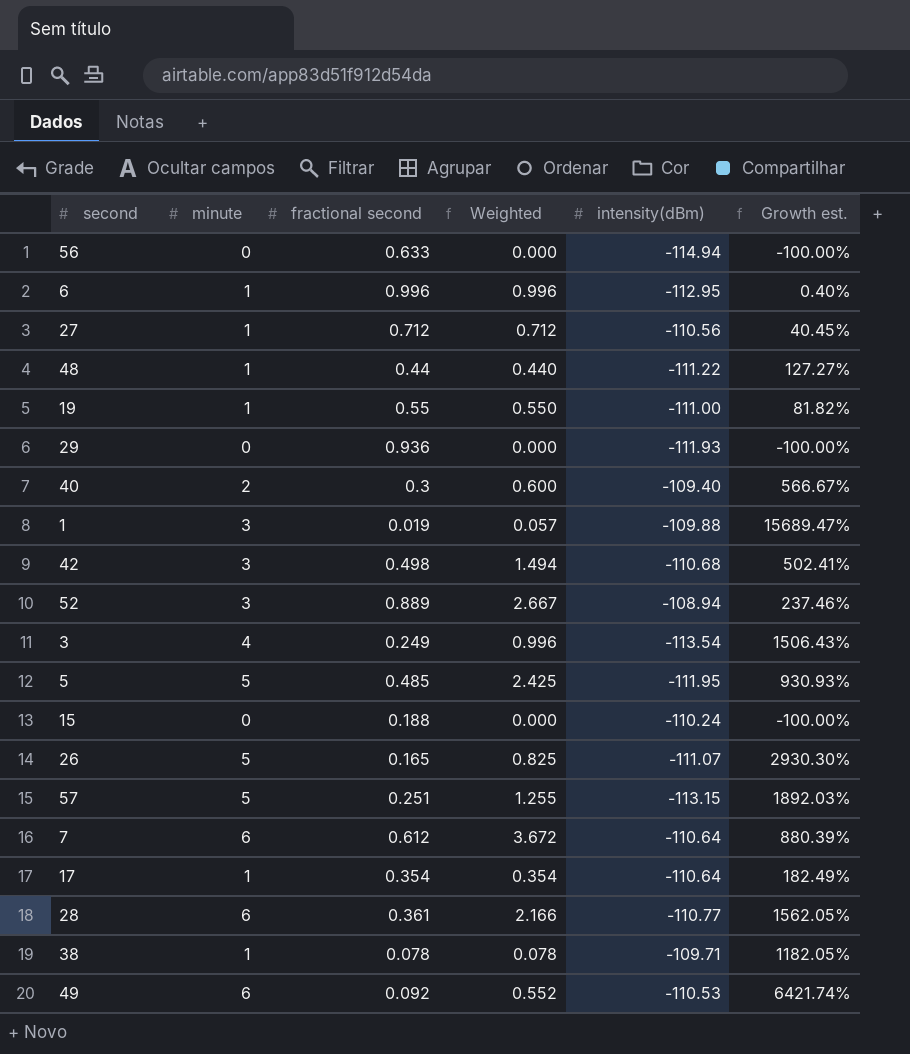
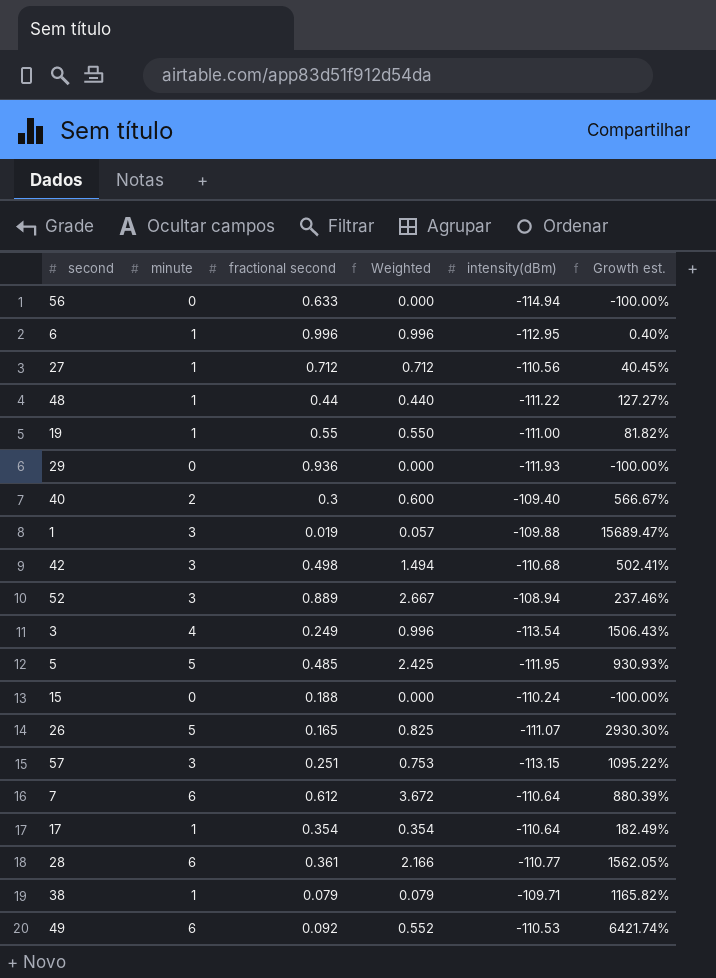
57 | minute: 5 -> 3
57 | Weighted: 1.255 -> 0.753
57 | Growth est.: 1892.03% -> 1095.22%
38 | fractional second: 0.078 -> 0.079
38 | Weighted: 0.078 -> 0.079
38 | Growth est.: 1182.05% -> 1165.82%

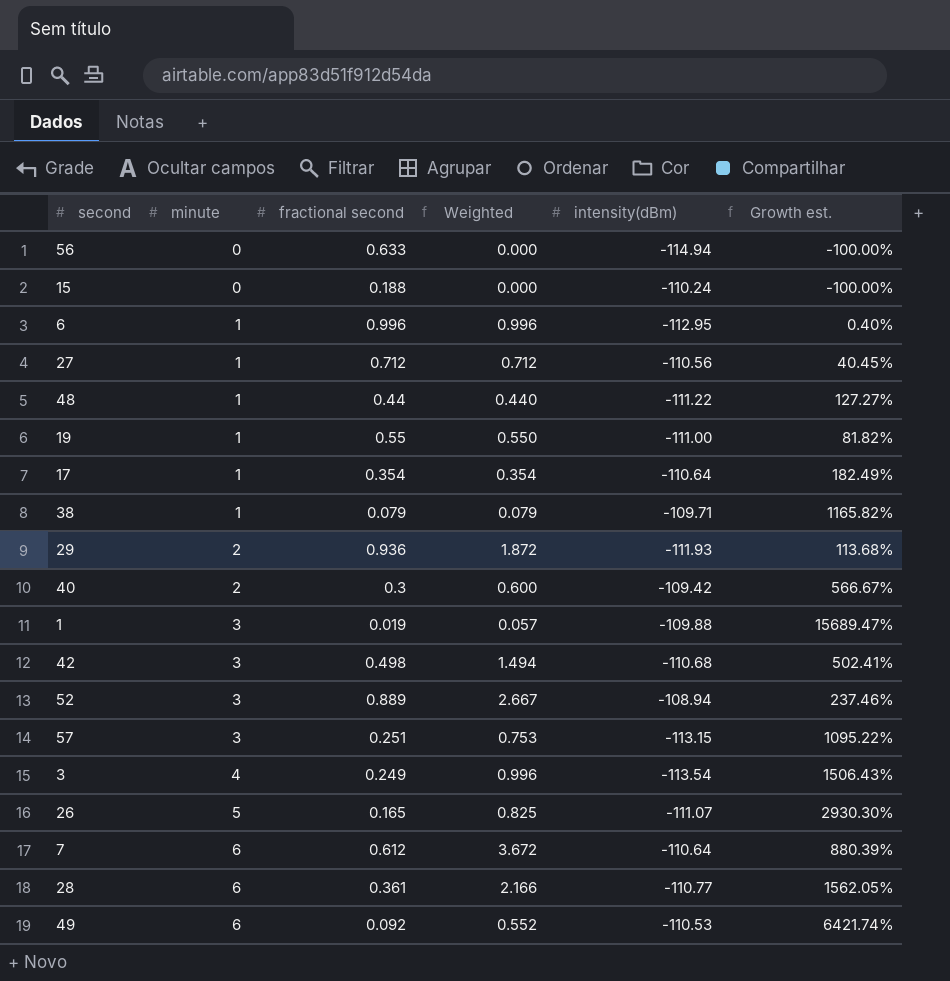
row order: none -> minute ascending
row 5: 5 | 0.485 | 2.425 | -111.95 | 930.93% -> none
29 | minute: 0 -> 2
29 | Weighted: 0.000 -> 1.872
29 | Growth est.: -100.00% -> 113.68%
40 | intensity(dBm): -109.40 -> -109.42

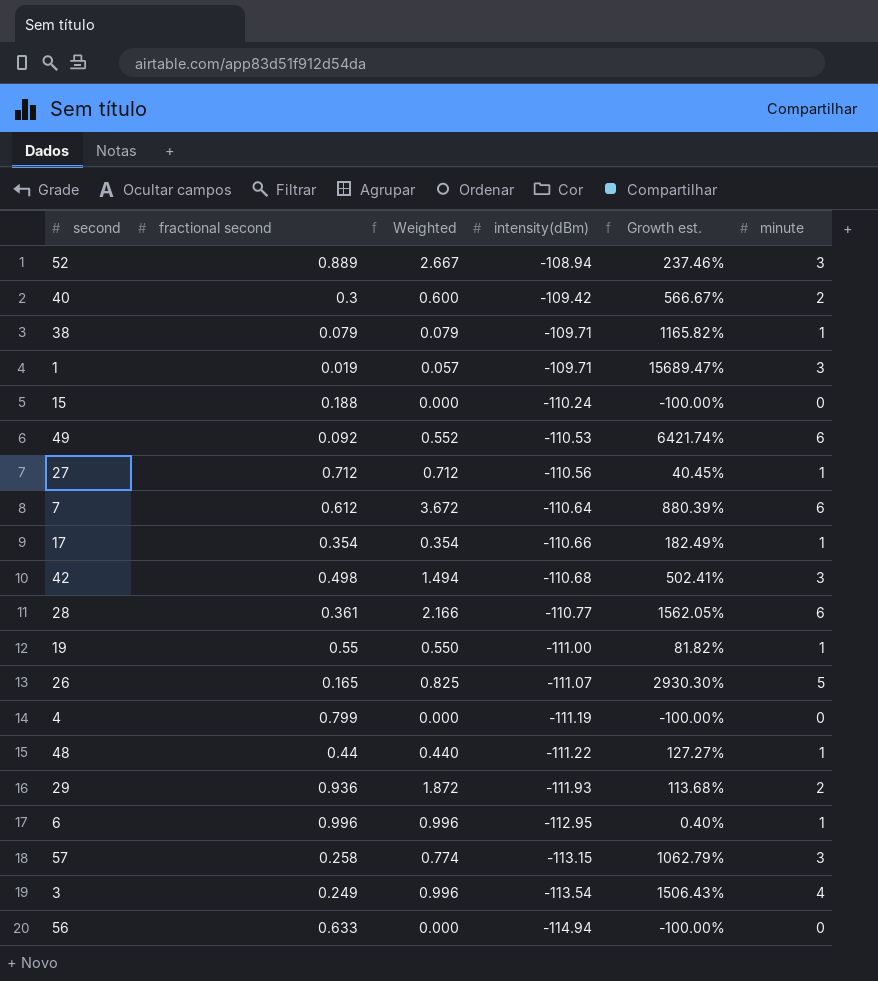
row order: minute ascending -> intensity(dBm) descending
column minute | position: 2 -> 6
1 | intensity(dBm): -109.88 -> -109.71
17 | intensity(dBm): -110.64 -> -110.66
row 4: none -> 0.799 | 0.000 | -111.19 | -100.00% | 0
57 | fractional second: 0.251 -> 0.258
57 | Weighted: 0.753 -> 0.774
57 | Growth est.: 1095.22% -> 1062.79%

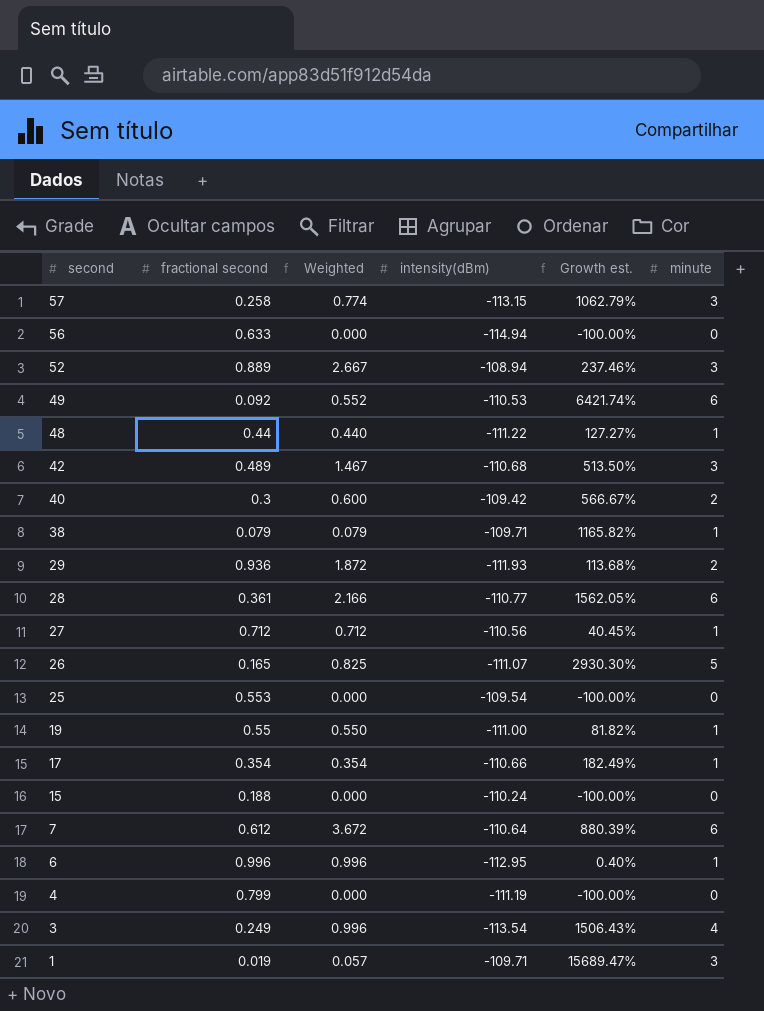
row order: intensity(dBm) descending -> second descending
42 | fractional second: 0.498 -> 0.489
42 | Weighted: 1.494 -> 1.467
42 | Growth est.: 502.41% -> 513.50%
row 25: none -> 0.553 | 0.000 | -109.54 | -100.00% | 0

